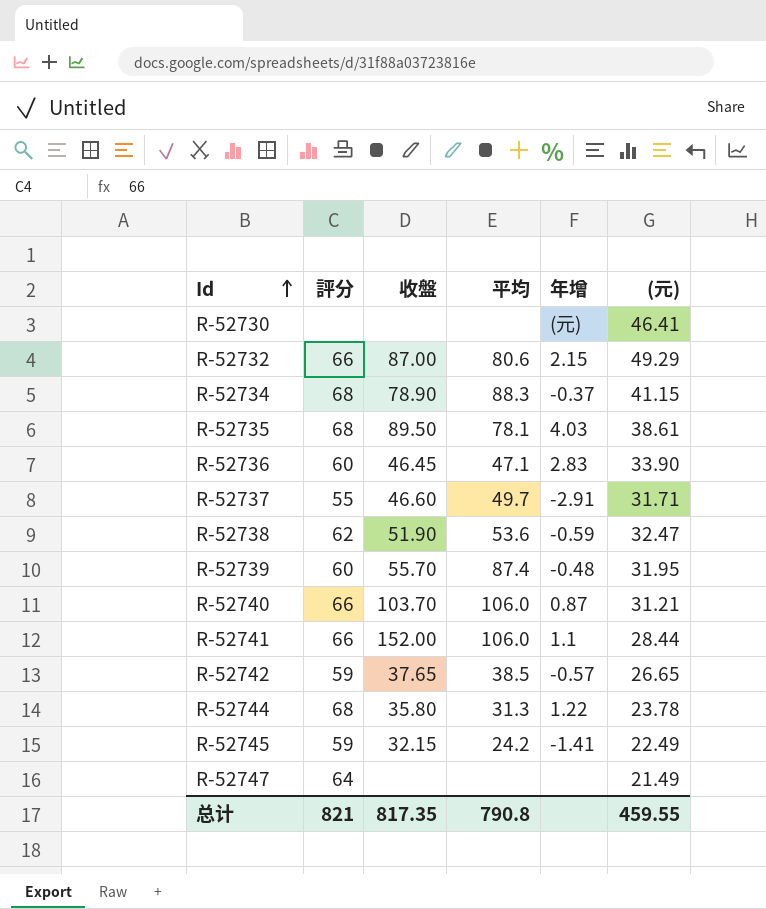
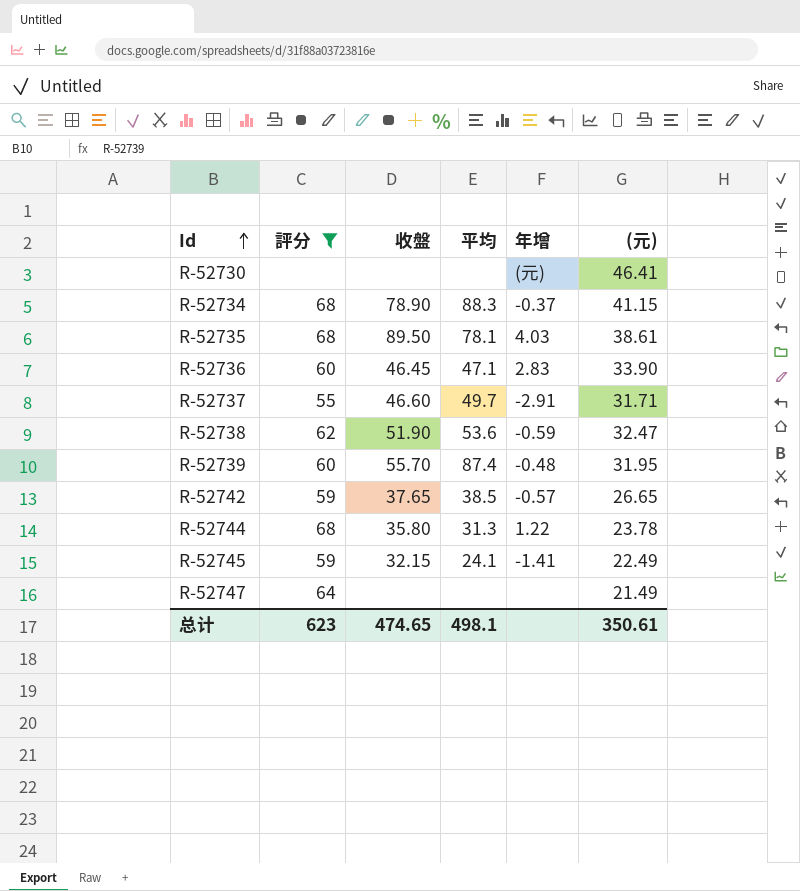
filter: none -> 評分 != 66
R-52745 | 平均: 24.2 -> 24.1
总计 | 評分: 821 -> 623
总计 | 收盤: 817.35 -> 474.65
总计 | 平均: 790.8 -> 498.1
总计 | (元): 459.55 -> 350.61

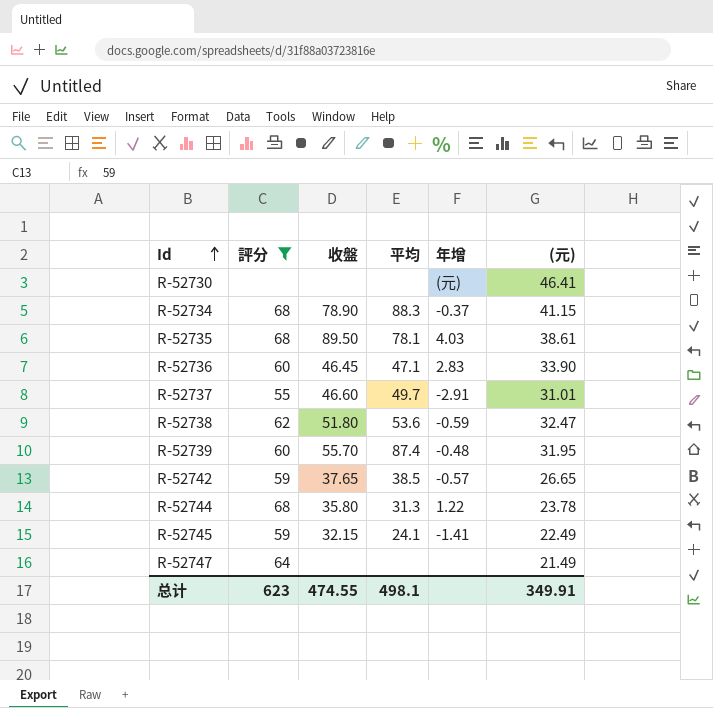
R-52737 | (元): 31.71 -> 31.01
R-52738 | 收盤: 51.90 -> 51.80
总计 | 收盤: 474.65 -> 474.55
总计 | (元): 350.61 -> 349.91

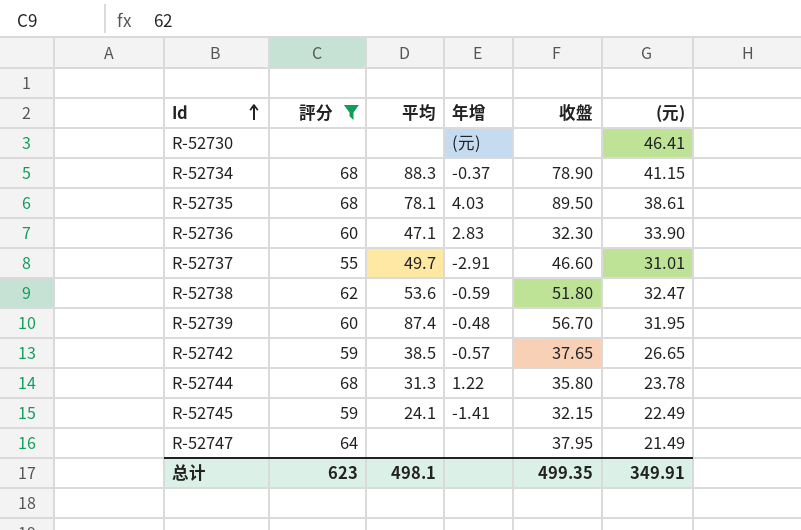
column 收盤 | position: 3 -> 5
R-52736 | 收盤: 46.45 -> 32.30
R-52739 | 收盤: 55.70 -> 56.70
R-52747 | 收盤: none -> 37.95
总计 | 收盤: 474.55 -> 499.35

